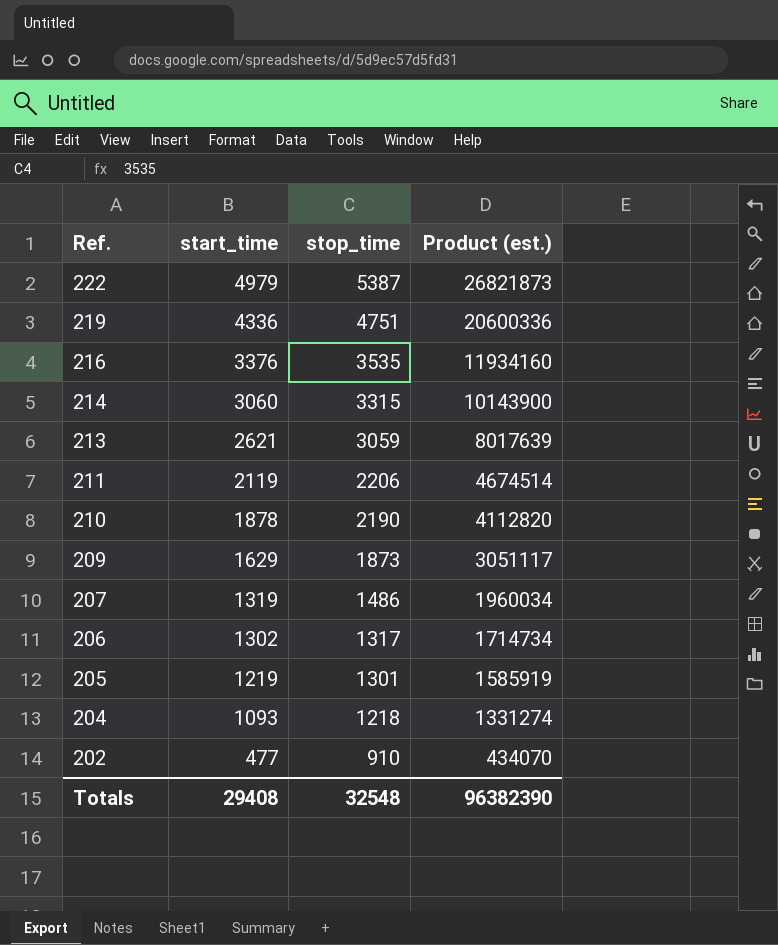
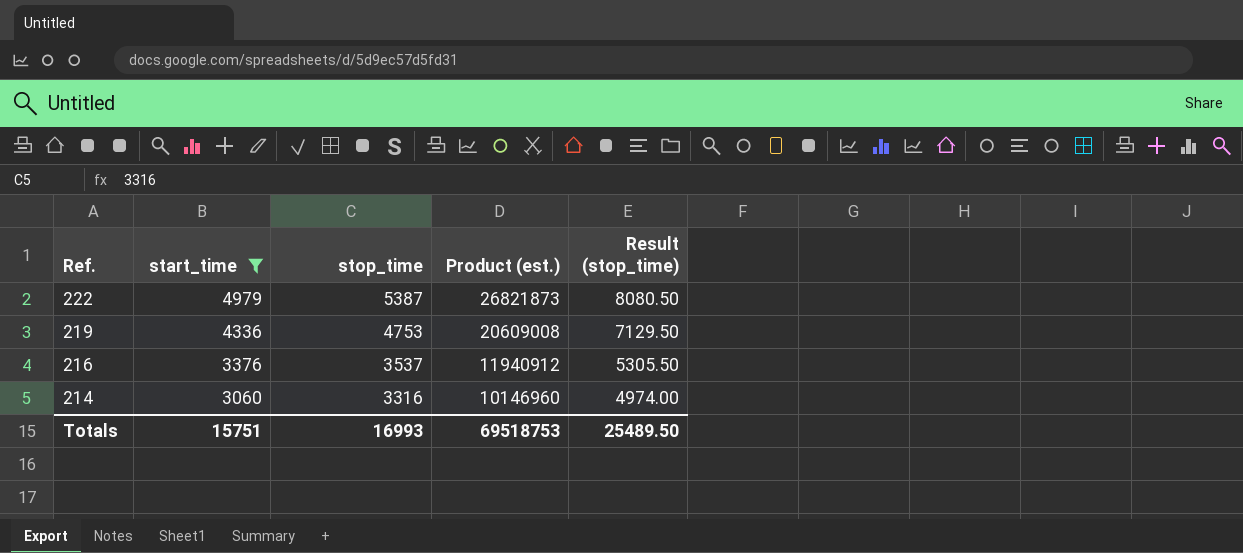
filter: none -> start_time >= 3060
column Result (stop_time) | formula: none -> [stop_time] * 1.5
219 | stop_time: 4751 -> 4753
219 | Product (est.): 20600336 -> 20609008
216 | stop_time: 3535 -> 3537
216 | Product (est.): 11934160 -> 11940912
214 | stop_time: 3315 -> 3316
214 | Product (est.): 10143900 -> 10146960
Totals | start_time: 29408 -> 15751
Totals | stop_time: 32548 -> 16993
Totals | Product (est.): 96382390 -> 69518753

